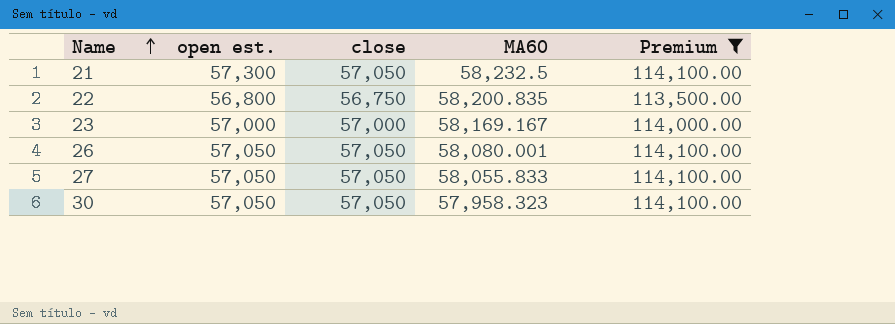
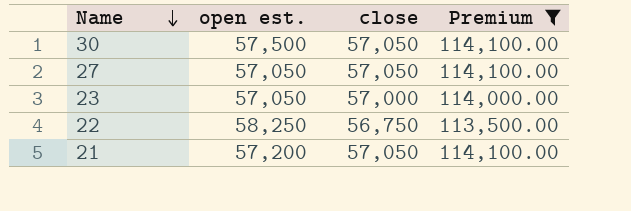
row order: Name ascending -> Name descending
column MA60 | position: 4 -> none
row 26: 57,050 | 57,050 | 58,080.001 | 114,100.00 -> none
30 | open est.: 57,050 -> 57,500
23 | open est.: 57,000 -> 57,050
22 | open est.: 56,800 -> 58,250
21 | open est.: 57,300 -> 57,200

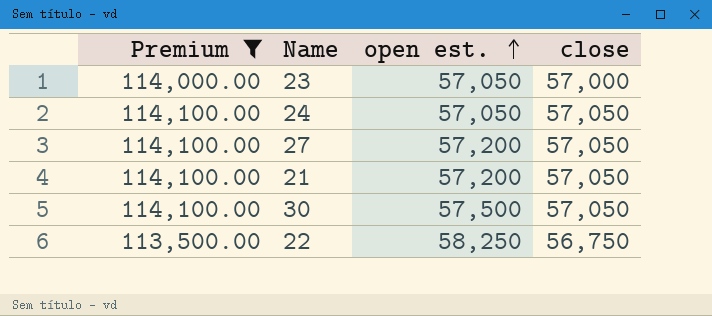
row order: Name descending -> open est. ascending
column Premium | position: 4 -> 1
row 24: none -> 114,100.00 | 57,050 | 57,050
27 | open est.: 57,050 -> 57,200

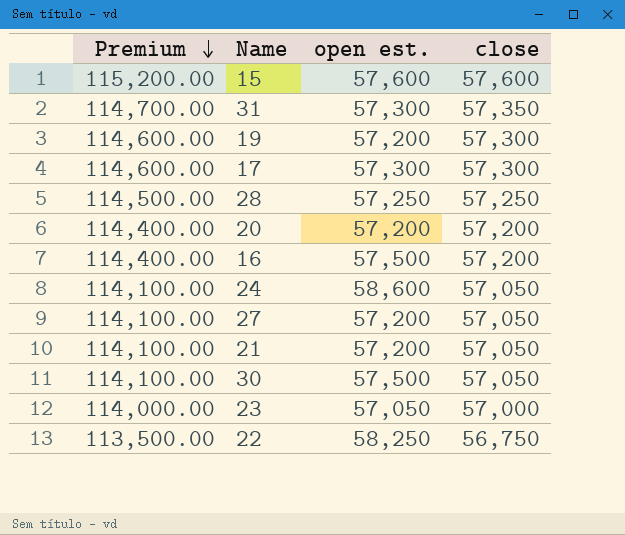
filter: Premium <= 114,100.00 -> none
row order: open est. ascending -> Premium descending
24 | open est.: 57,050 -> 58,600

